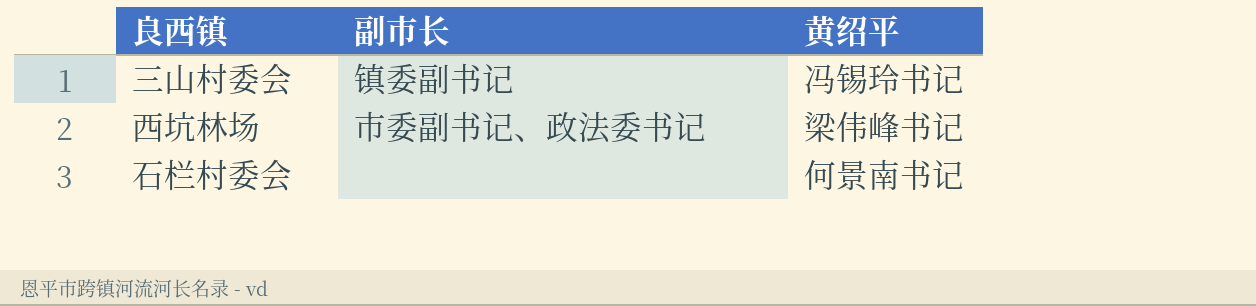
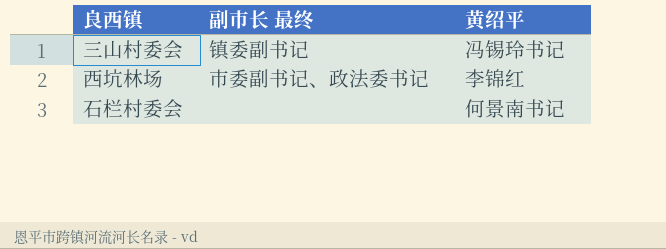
column name: 副市长 -> 副市长 最终
西坑林场 | 黄绍平: 梁伟峰书记 -> 李锦红

